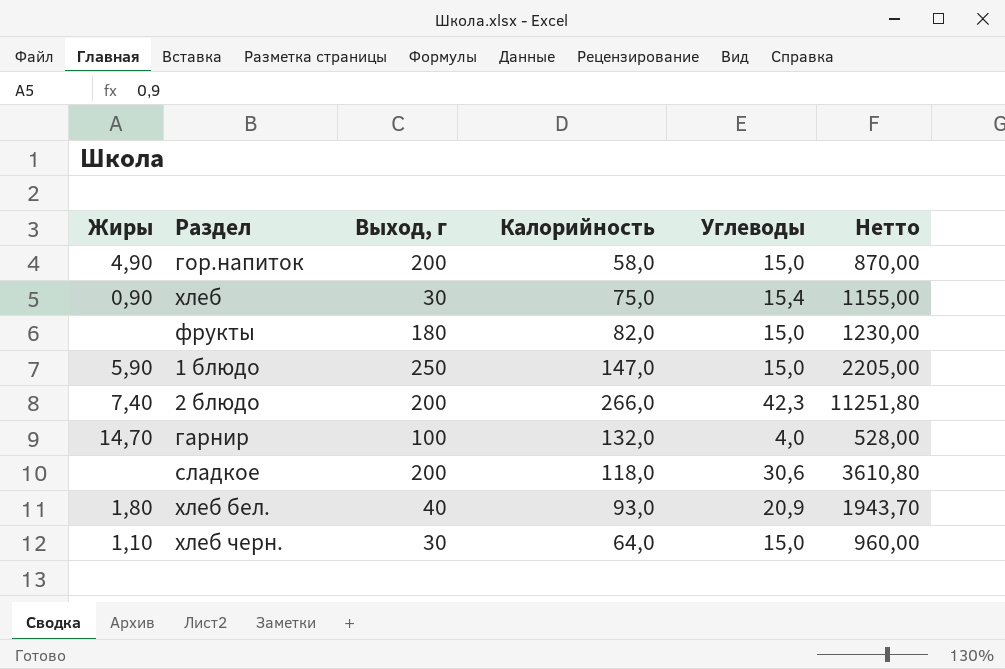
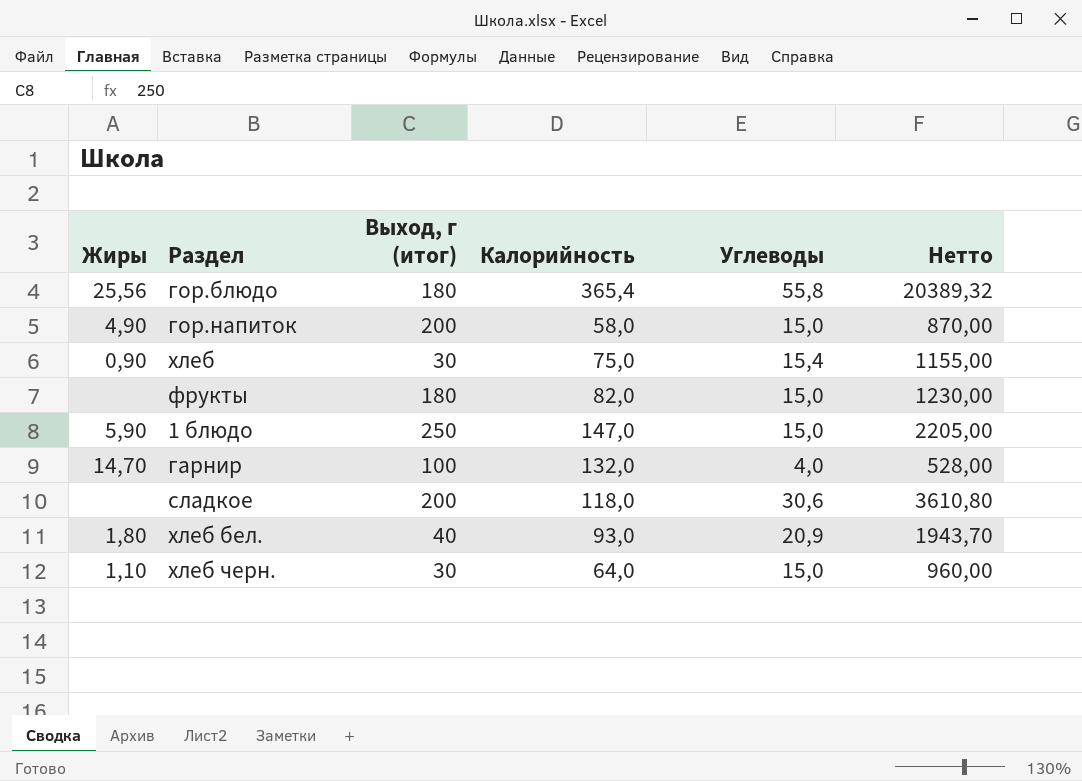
column name: Выход, г -> Выход, г (итог)
row 2 блюдо: 7,40 | 200 | 266,0 | 42,3 | 11251,80 -> none
row гор.блюдо: none -> 25,56 | 180 | 365,4 | 55,8 | 20389,32

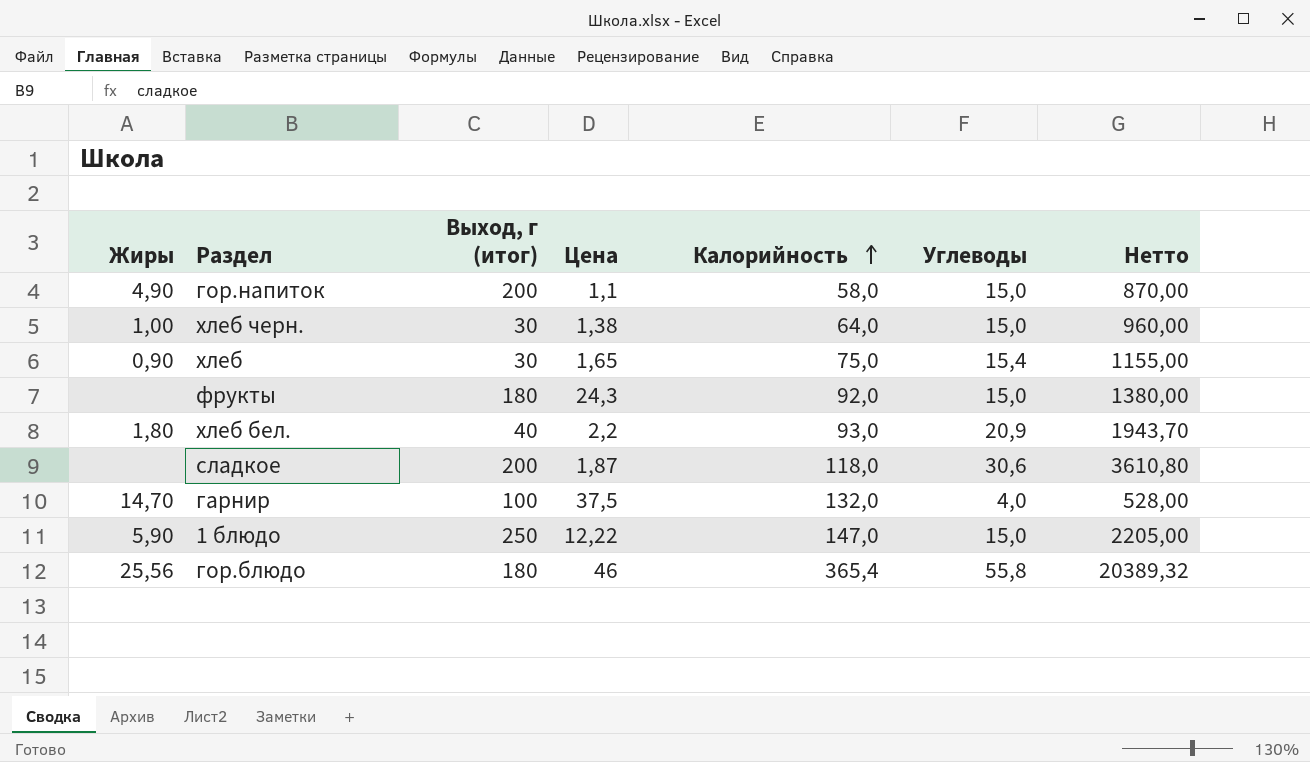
row order: none -> Калорийность ascending
column Цена | position: none -> 4
хлеб черн. | Жиры: 1,10 -> 1,00
фрукты | Калорийность: 82,0 -> 92,0
фрукты | Нетто: 1230,00 -> 1380,00

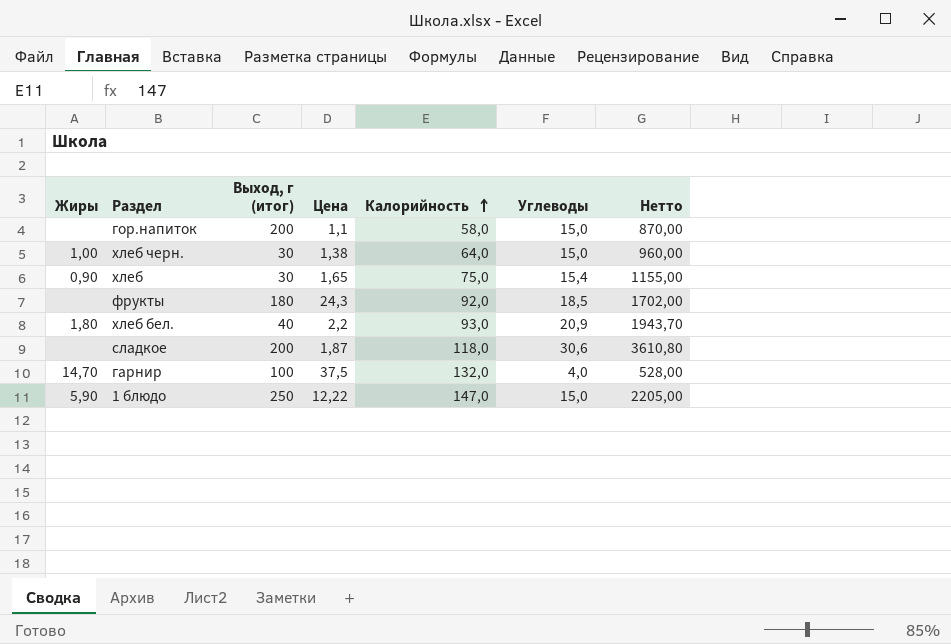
row гор.блюдо: 25,56 | 180 | 46 | 365,4 | 55,8 | 20389,32 -> none
гор.напиток | Жиры: 4,90 -> none
фрукты | Углеводы: 15,0 -> 18,5
фрукты | Нетто: 1380,00 -> 1702,00

